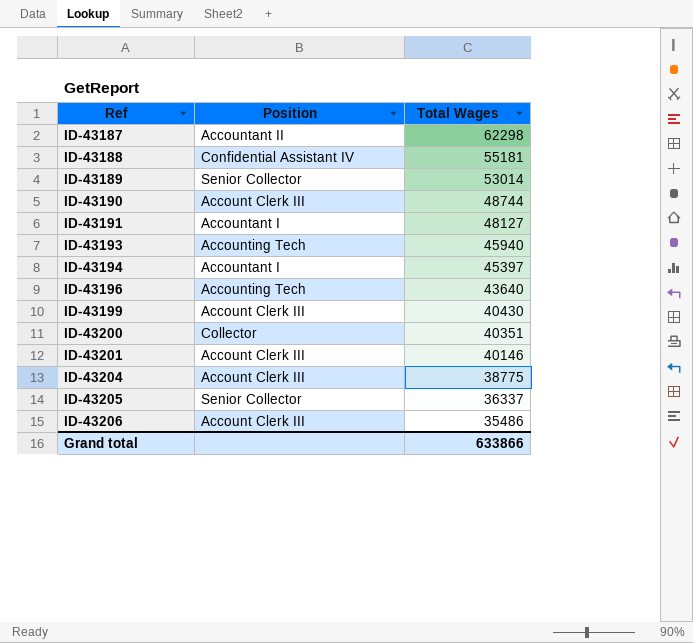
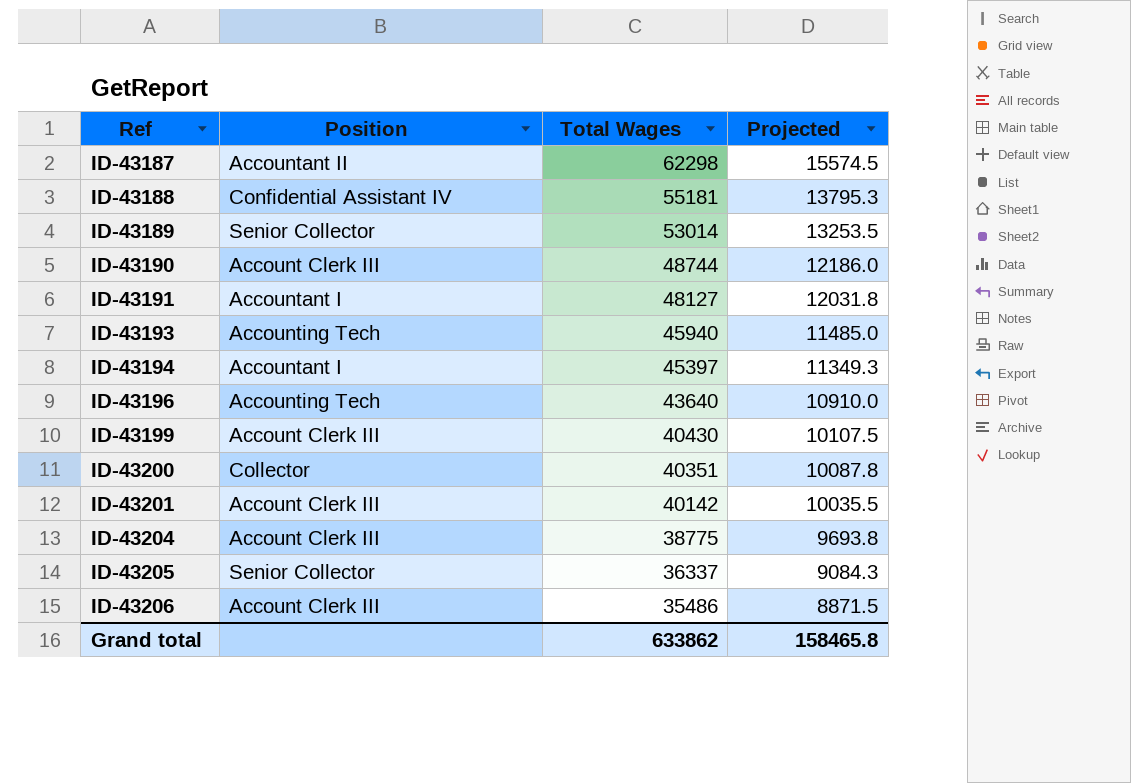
column Projected | formula: none -> [Total Wages] * 0.25
ID-43201 | Total Wages: 40146 -> 40142
Grand total | Total Wages: 633866 -> 633862

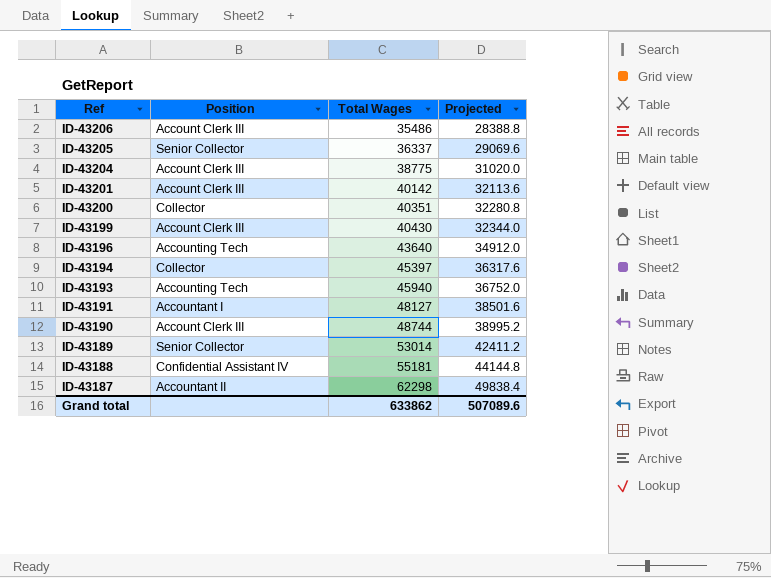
row order: Ref ascending -> Ref descending
column Projected | formula: [Total Wages] * 0.25 -> [Total Wages] * 0.8
ID-43194 | Position: Accountant I -> Collector
Grand total | Projected: 158465.8 -> 507089.6

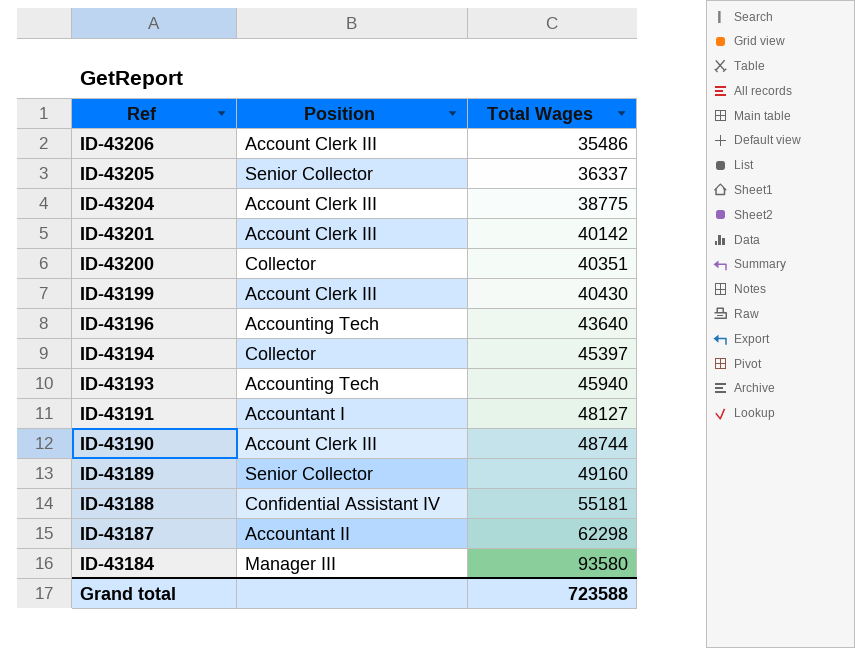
column Projected | formula: [Total Wages] * 0.8 -> none
ID-43189 | Total Wages: 53014 -> 49160
row ID-43184: none -> Manager III | 93580
Grand total | Total Wages: 633862 -> 723588

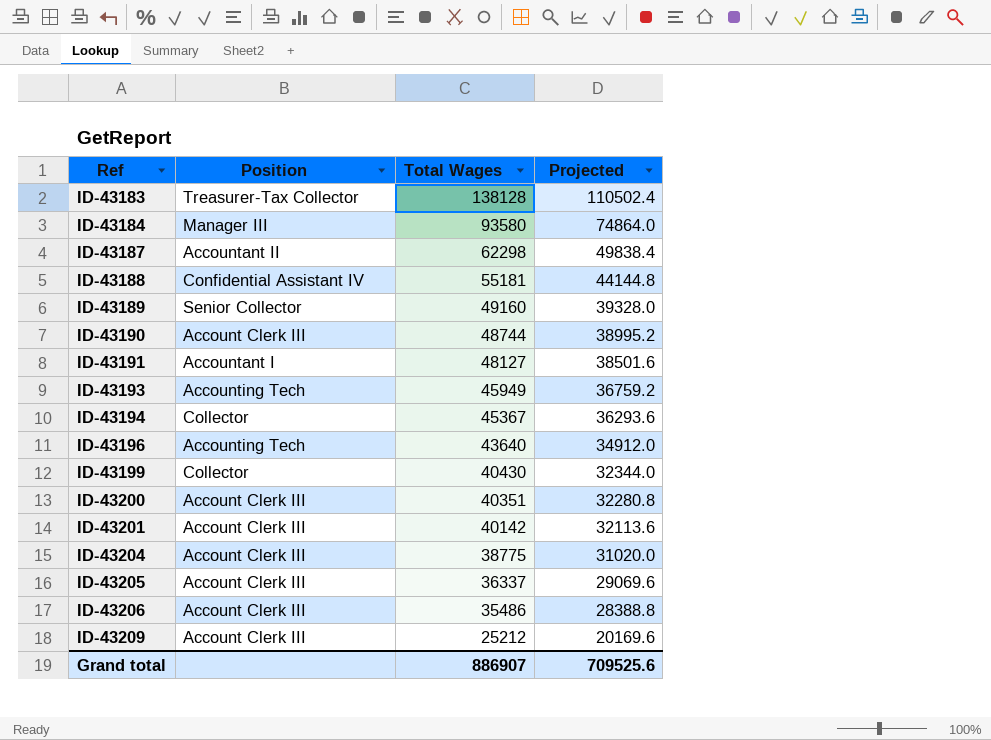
row order: Ref descending -> Ref ascending
column Projected | formula: none -> [Total Wages] * 0.8
row ID-43183: none -> Treasurer-Tax Collector | 138128 | 110502.4
ID-43193 | Total Wages: 45940 -> 45949
ID-43194 | Total Wages: 45397 -> 45367
ID-43199 | Position: Account Clerk III -> Collector
ID-43200 | Position: Collector -> Account Clerk III
ID-43205 | Position: Senior Collector -> Account Clerk III
row ID-43209: none -> Account Clerk III | 25212 | 20169.6
Grand total | Total Wages: 723588 -> 886907

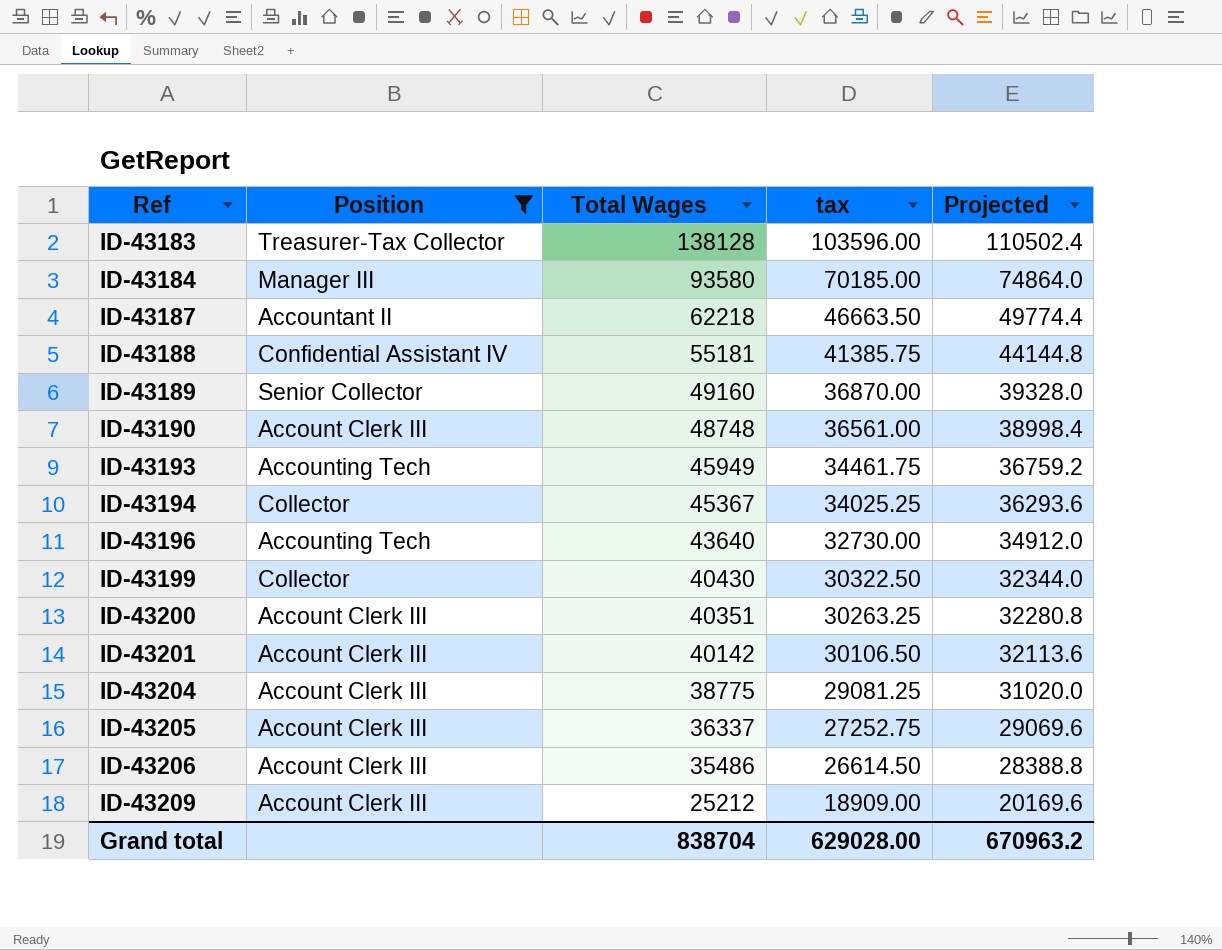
filter: none -> Position != Accountant I
column tax | formula: none -> [Total Wages] * 0.75
ID-43187 | Total Wages: 62298 -> 62218
ID-43187 | Projected: 49838.4 -> 49774.4
ID-43190 | Total Wages: 48744 -> 48748
ID-43190 | Projected: 38995.2 -> 38998.4
Grand total | Total Wages: 886907 -> 838704
Grand total | Projected: 709525.6 -> 670963.2

